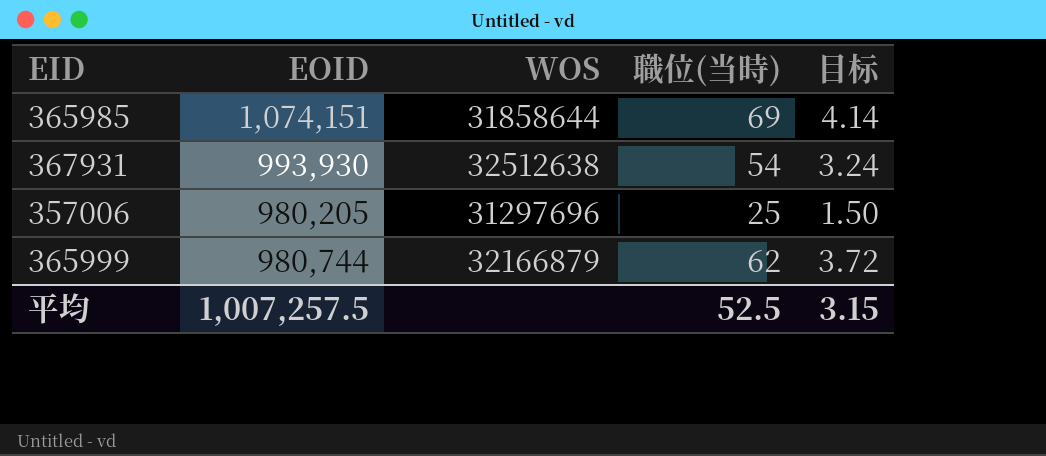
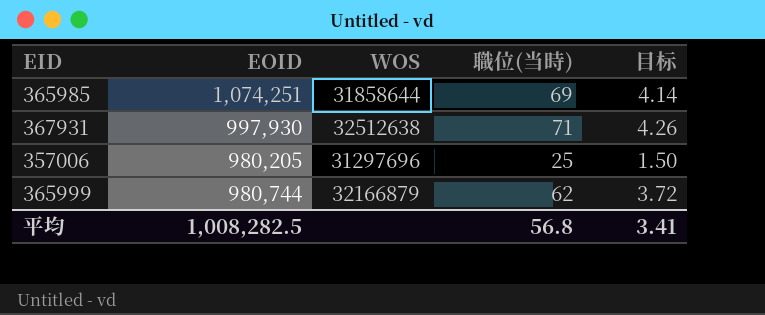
365985 | EOID: 1,074,151 -> 1,074,251
367931 | EOID: 993,930 -> 997,930
367931 | 職位(当時): 54 -> 71
367931 | 目标: 3.24 -> 4.26
平均 | EOID: 1,007,257.5 -> 1,008,282.5
平均 | 職位(当時): 52.5 -> 56.8
平均 | 目标: 3.15 -> 3.41

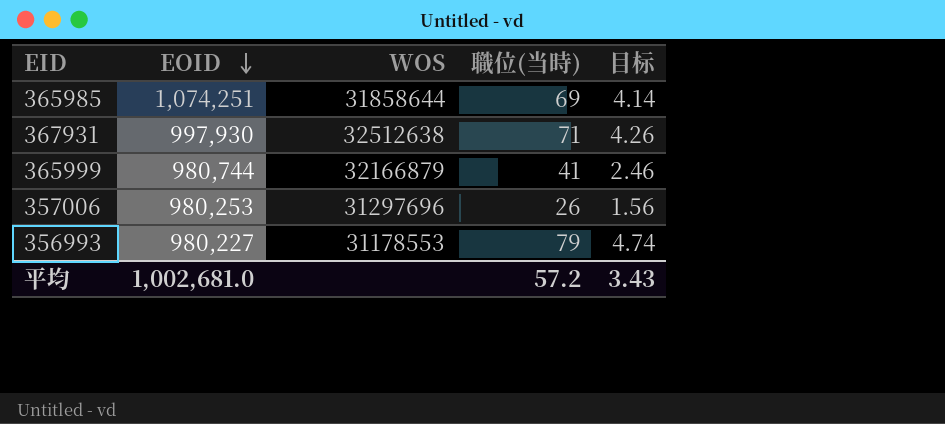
row order: none -> EOID descending
365999 | 職位(当時): 62 -> 41
365999 | 目标: 3.72 -> 2.46
357006 | EOID: 980,205 -> 980,253
357006 | 職位(当時): 25 -> 26
357006 | 目标: 1.50 -> 1.56
row 356993: none -> 980,227 | 31178553 | 79 | 4.74
平均 | EOID: 1,008,282.5 -> 1,002,681.0
平均 | 職位(当時): 56.8 -> 57.2
平均 | 目标: 3.41 -> 3.43

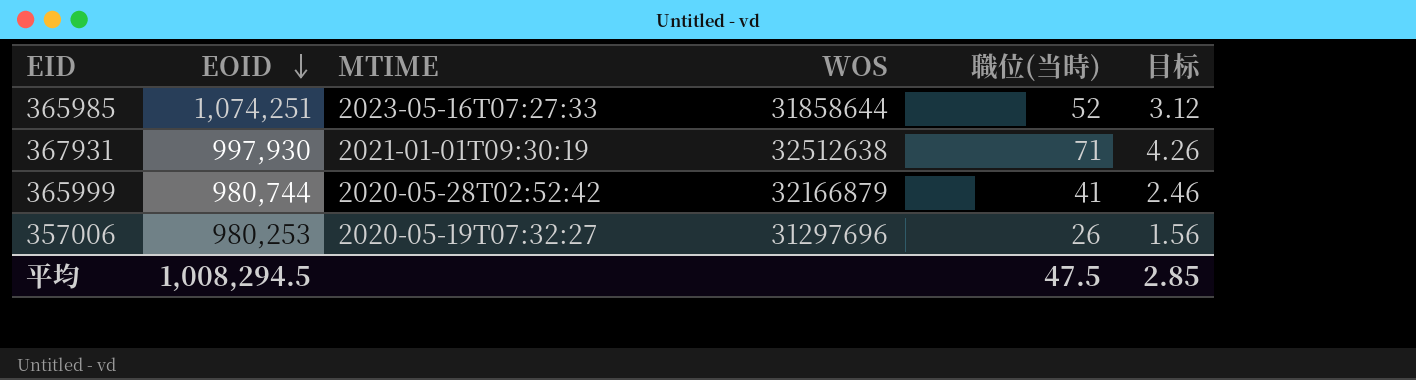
column MTIME | position: none -> 3
row 356993: 980,227 | 31178553 | 79 | 4.74 -> none
365985 | 職位(当時): 69 -> 52
365985 | 目标: 4.14 -> 3.12
平均 | EOID: 1,002,681.0 -> 1,008,294.5
平均 | 職位(当時): 57.2 -> 47.5
平均 | 目标: 3.43 -> 2.85

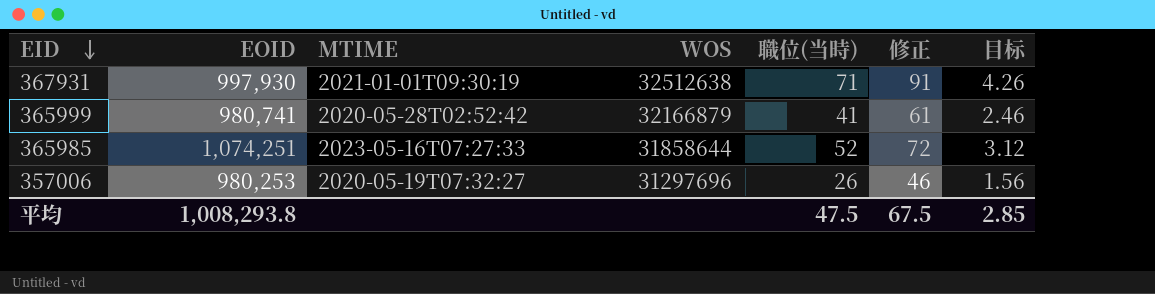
row order: EOID descending -> EID descending
column 修正 | formula: none -> [職位(当時)] + 20
365999 | EOID: 980,744 -> 980,741
平均 | EOID: 1,008,294.5 -> 1,008,293.8

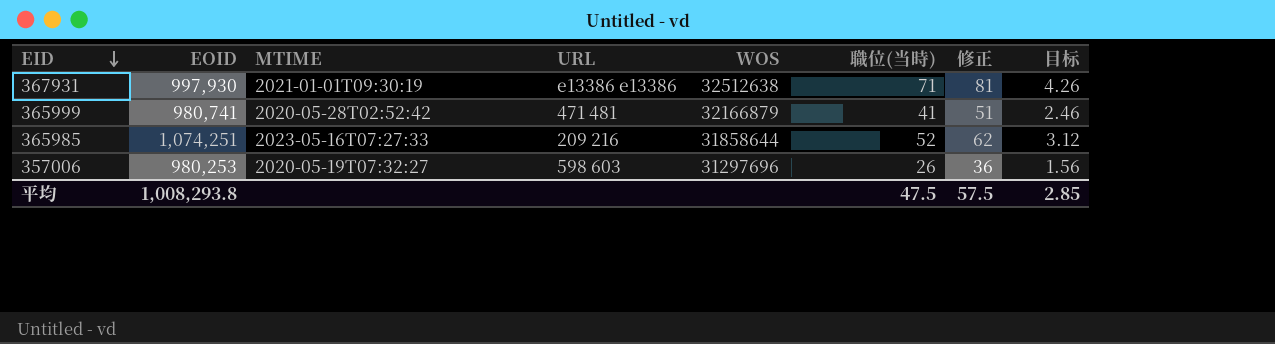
column URL | position: none -> 4
column 修正 | formula: [職位(当時)] + 20 -> [職位(当時)] + 10
平均 | 修正: 67.5 -> 57.5

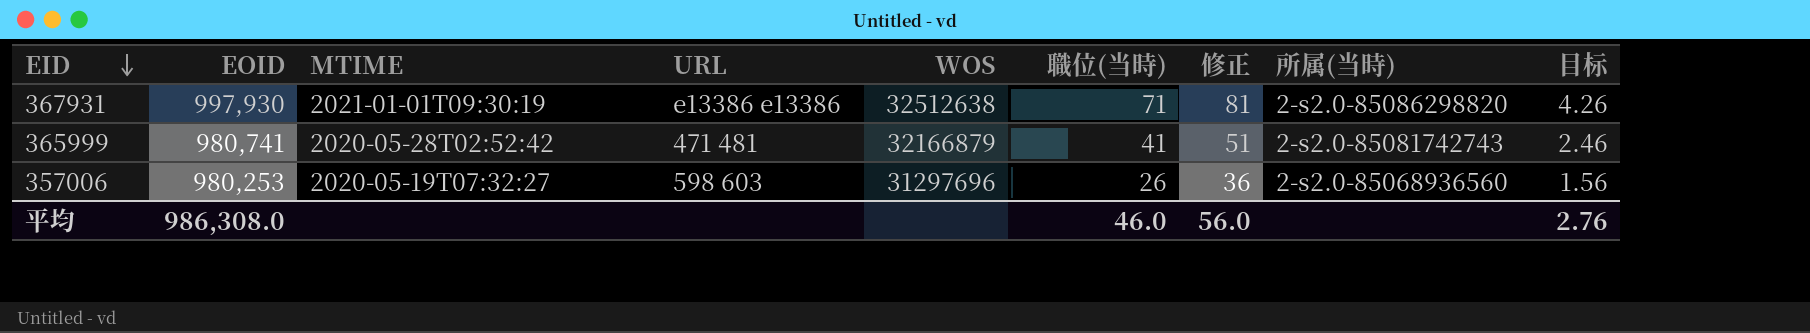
column 所属(当時) | position: none -> 8
row 365985: 1,074,251 | 2023-05-16T07:27:33 | 209 216 | 31858644 | 52 | 62 | 3.12 -> none
平均 | EOID: 1,008,293.8 -> 986,308.0
平均 | 職位(当時): 47.5 -> 46.0
平均 | 修正: 57.5 -> 56.0
平均 | 目标: 2.85 -> 2.76

